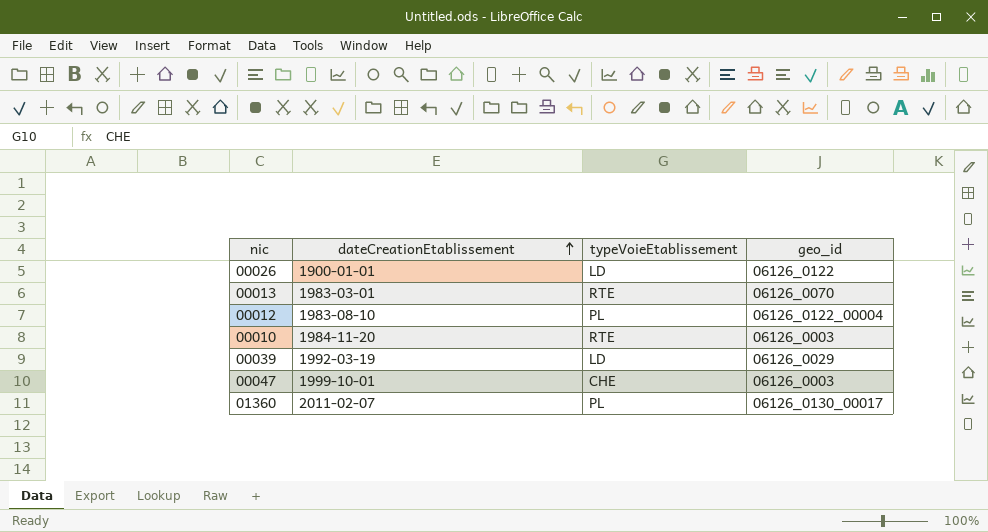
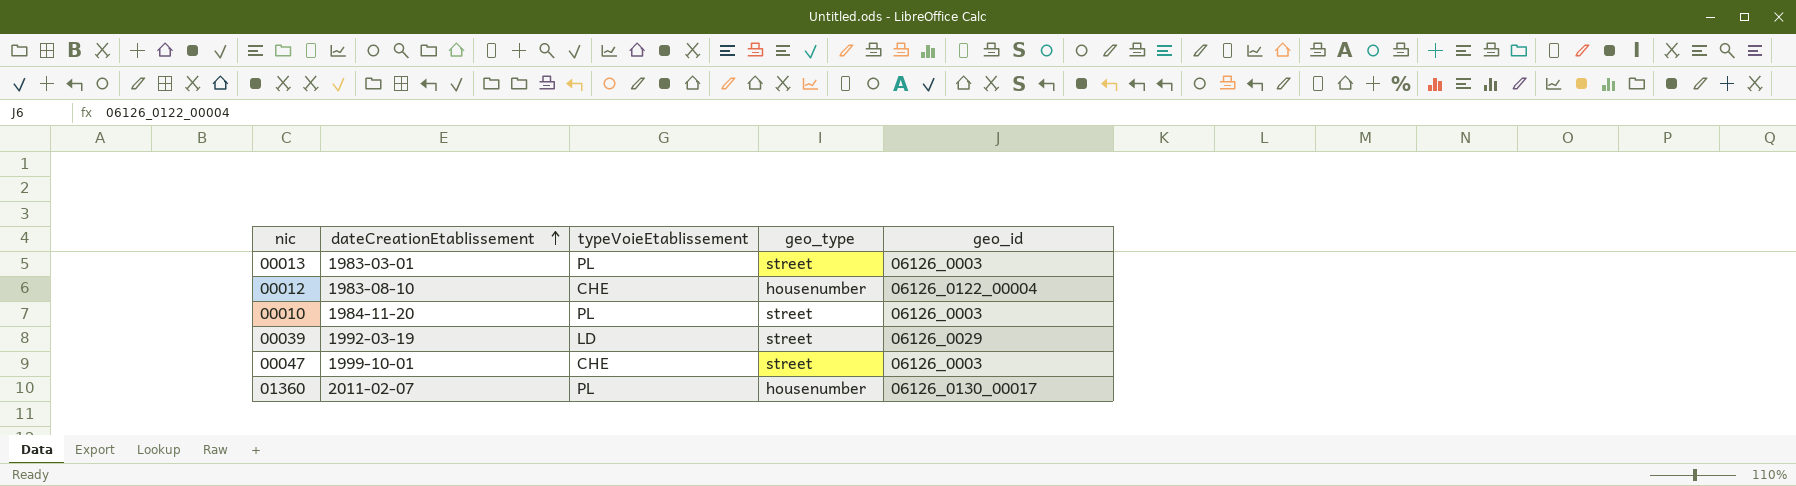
column geo_type | position: none -> 4
row 00026: 1900-01-01 | LD | 06126_0122 -> none
00013 | typeVoieEtablissement: RTE -> PL
00013 | geo_id: 06126_0070 -> 06126_0003
00012 | typeVoieEtablissement: PL -> CHE
00010 | typeVoieEtablissement: RTE -> PL

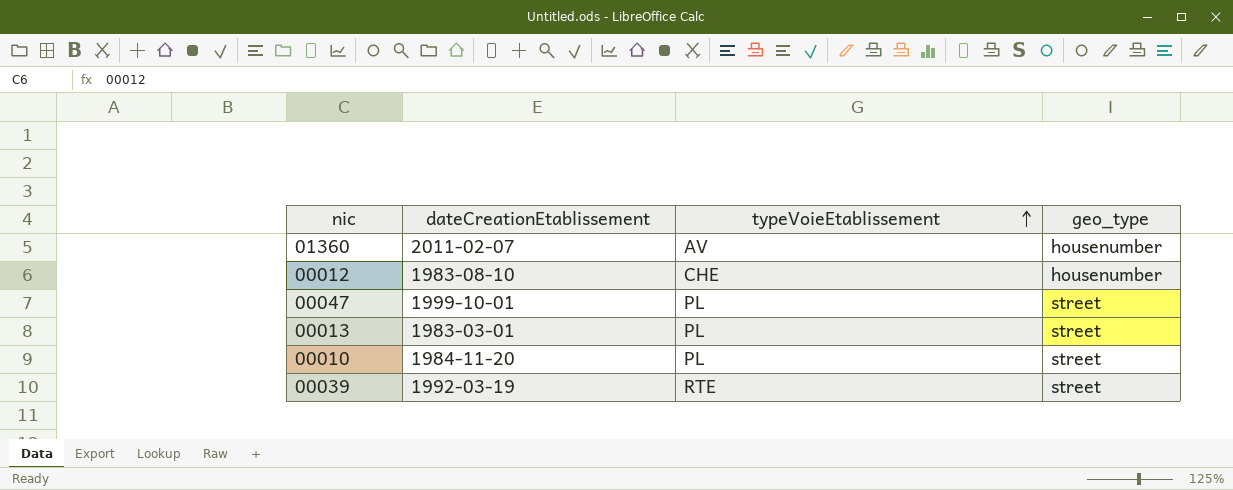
row order: dateCreationEtablissement ascending -> typeVoieEtablissement ascending
column geo_id | position: 5 -> none
01360 | typeVoieEtablissement: PL -> AV
00047 | typeVoieEtablissement: CHE -> PL
00039 | typeVoieEtablissement: LD -> RTE

